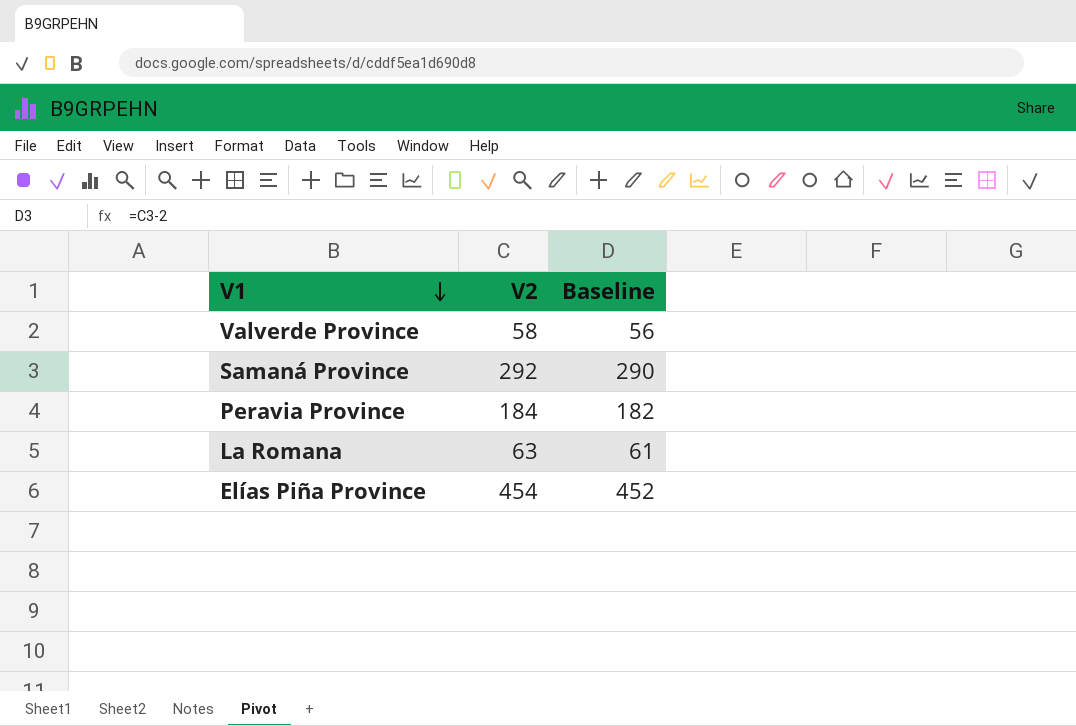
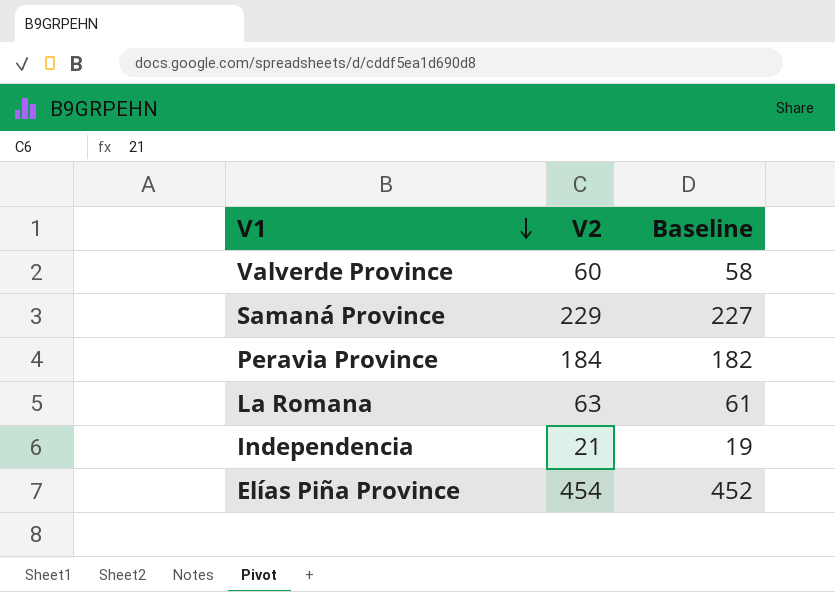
Valverde Province | V2: 58 -> 60
Valverde Province | Baseline: 56 -> 58
Samaná Province | V2: 292 -> 229
Samaná Province | Baseline: 290 -> 227
row Independencia: none -> 21 | 19

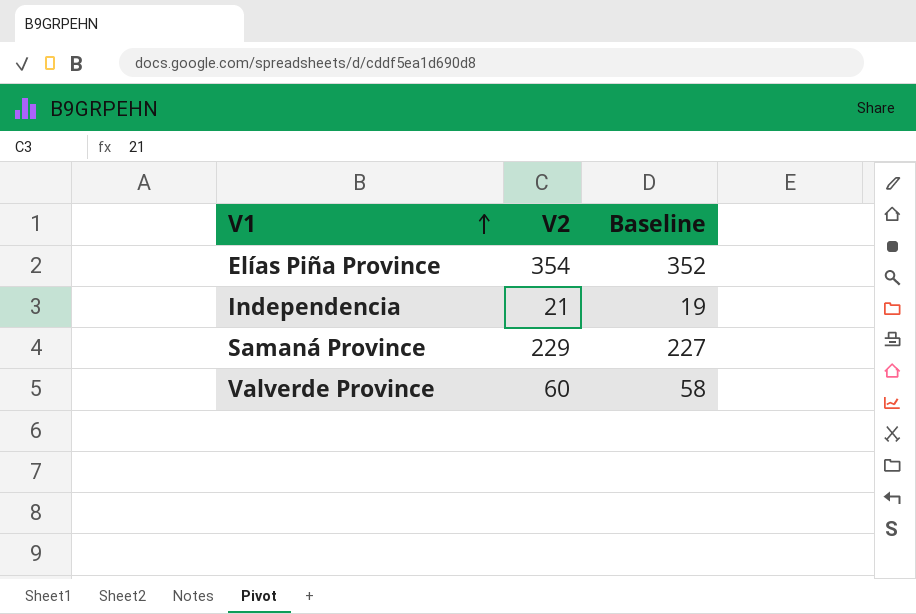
row order: V1 descending -> V1 ascending
row Peravia Province: 184 | 182 -> none
row La Romana: 63 | 61 -> none
Elías Piña Province | V2: 454 -> 354
Elías Piña Province | Baseline: 452 -> 352

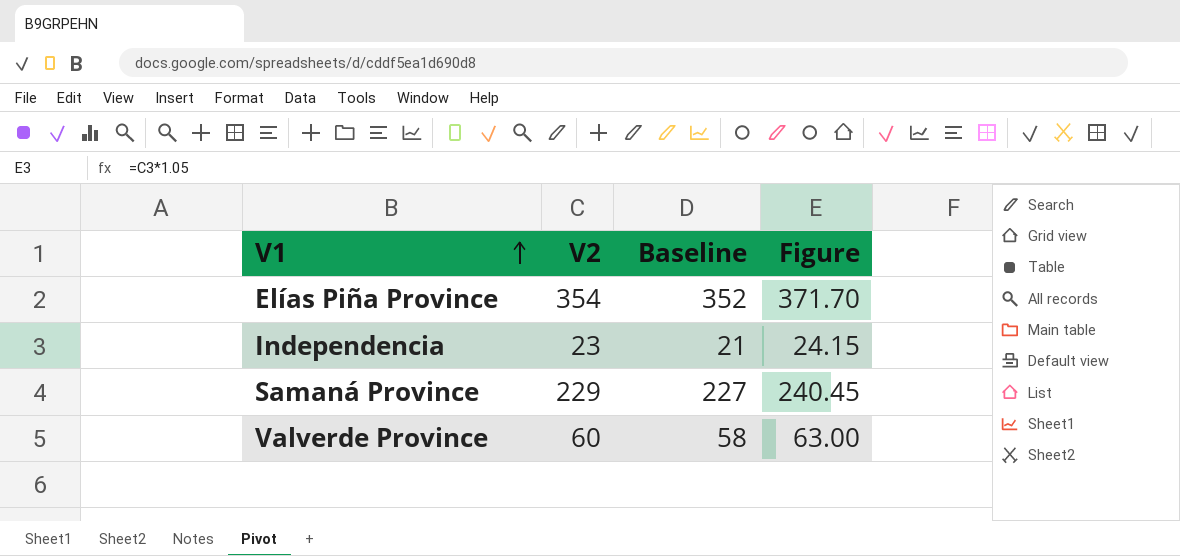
column Figure | formula: none -> [V2] * 1.05
Independencia | V2: 21 -> 23
Independencia | Baseline: 19 -> 21

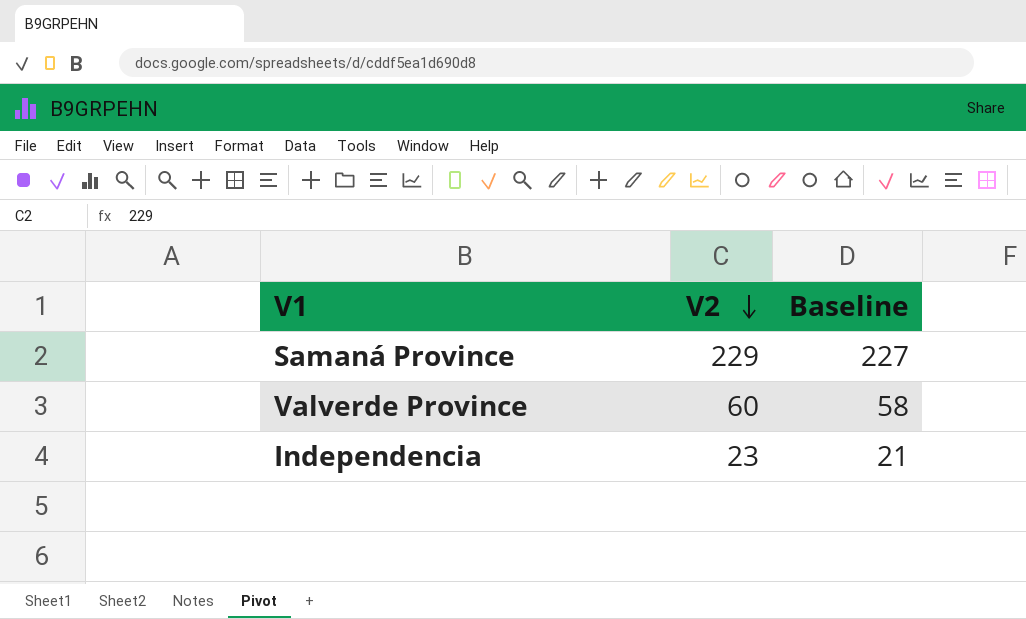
row order: V1 ascending -> V2 descending
column Figure | formula: [V2] * 1.05 -> none
row Elías Piña Province: 354 | 352 | 371.70 -> none

